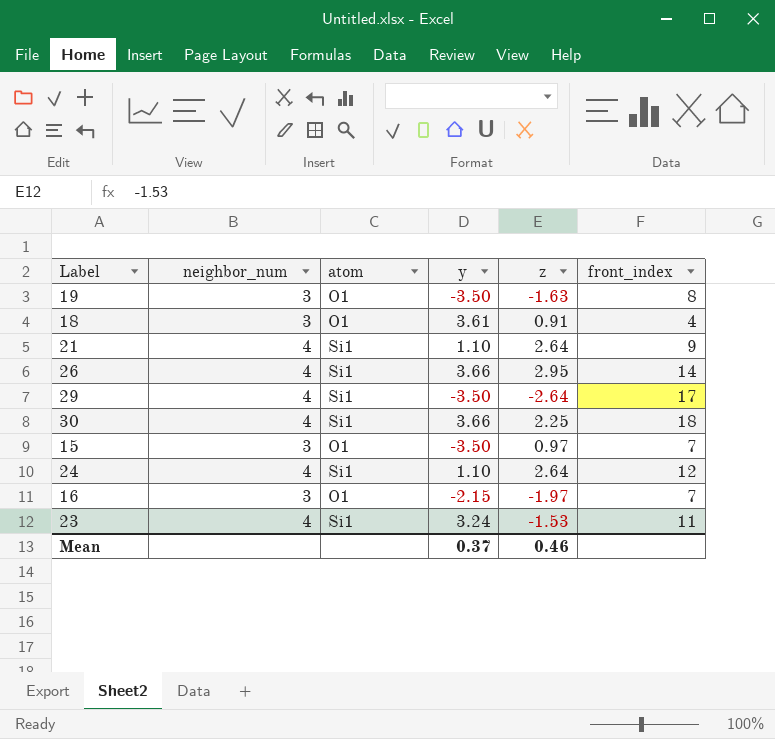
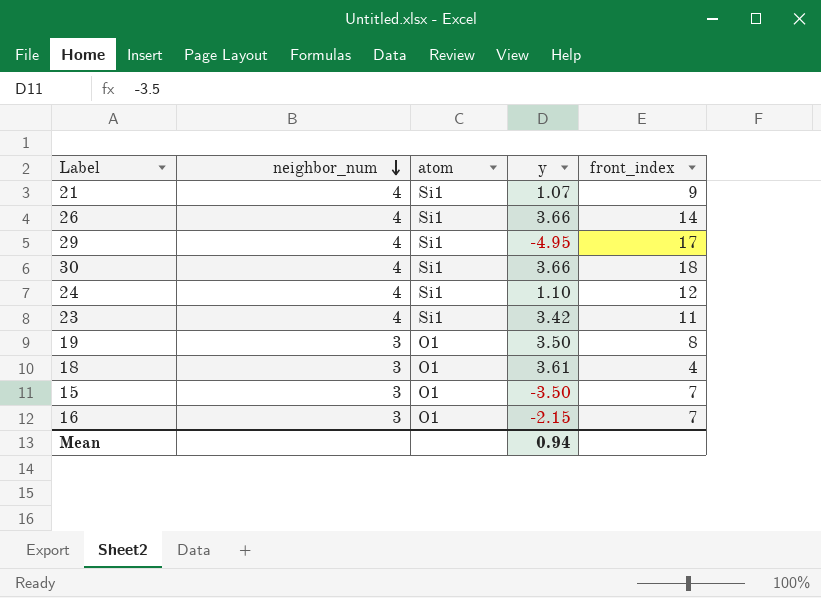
row order: none -> neighbor_num descending
column z | position: 5 -> none
21 | y: 1.10 -> 1.07
29 | y: -3.50 -> -4.95
23 | y: 3.24 -> 3.42
19 | y: -3.50 -> 3.50
Mean | y: 0.37 -> 0.94

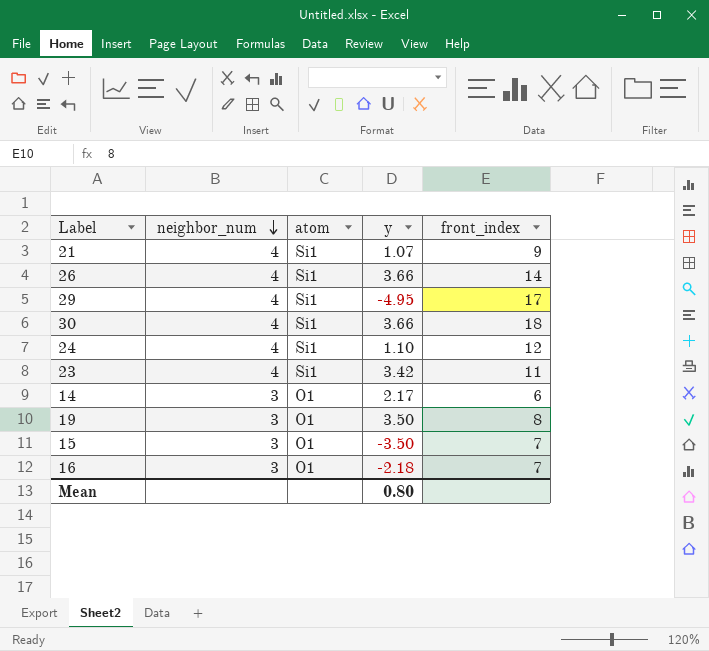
row 18: 3 | O1 | 3.61 | 4 -> none
row 14: none -> 3 | O1 | 2.17 | 6
16 | y: -2.15 -> -2.18
Mean | y: 0.94 -> 0.80

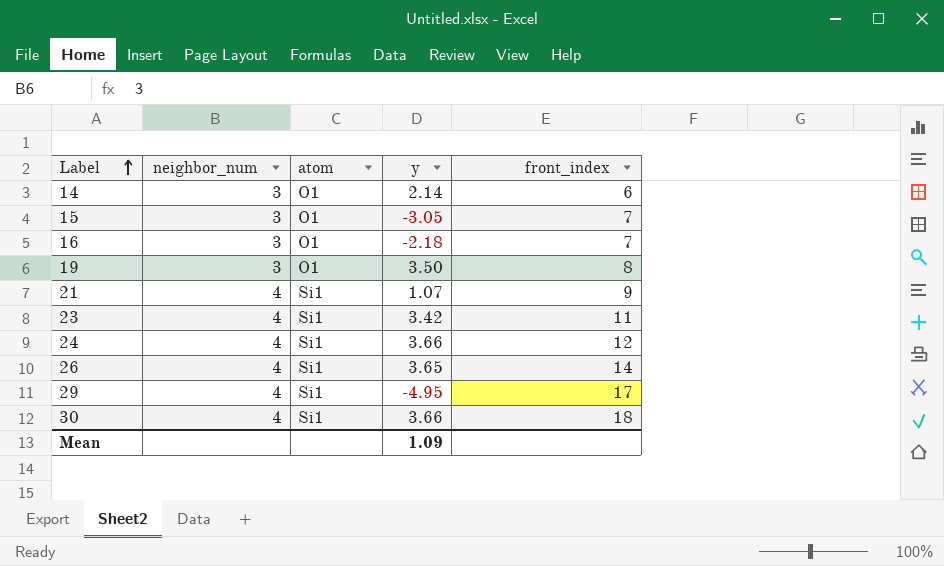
row order: neighbor_num descending -> Label ascending
14 | y: 2.17 -> 2.14
15 | y: -3.50 -> -3.05
24 | y: 1.10 -> 3.66
26 | y: 3.66 -> 3.65
Mean | y: 0.80 -> 1.09

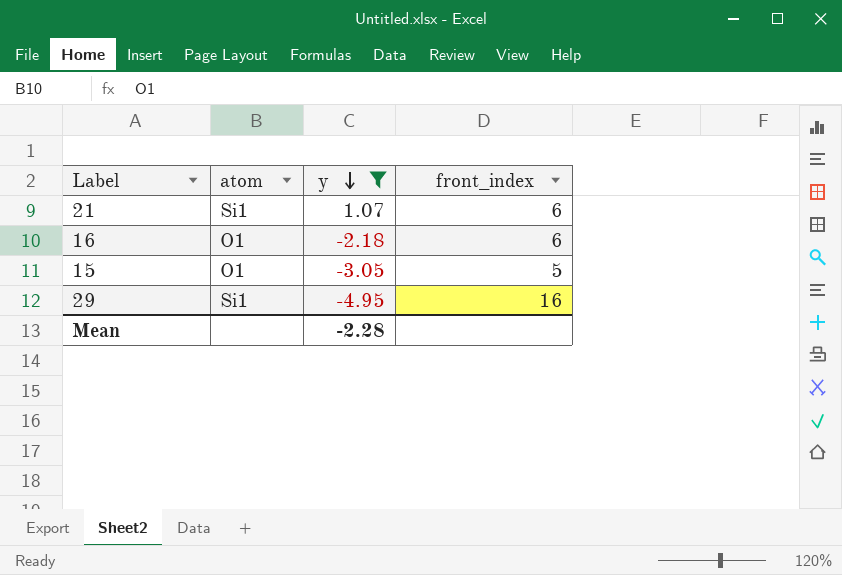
filter: none -> y <= 1.07
row order: Label ascending -> y descending
column neighbor_num | position: 2 -> none
21 | front_index: 9 -> 6
16 | front_index: 7 -> 6
15 | front_index: 7 -> 5
29 | front_index: 17 -> 16
Mean | y: 1.09 -> -2.28

